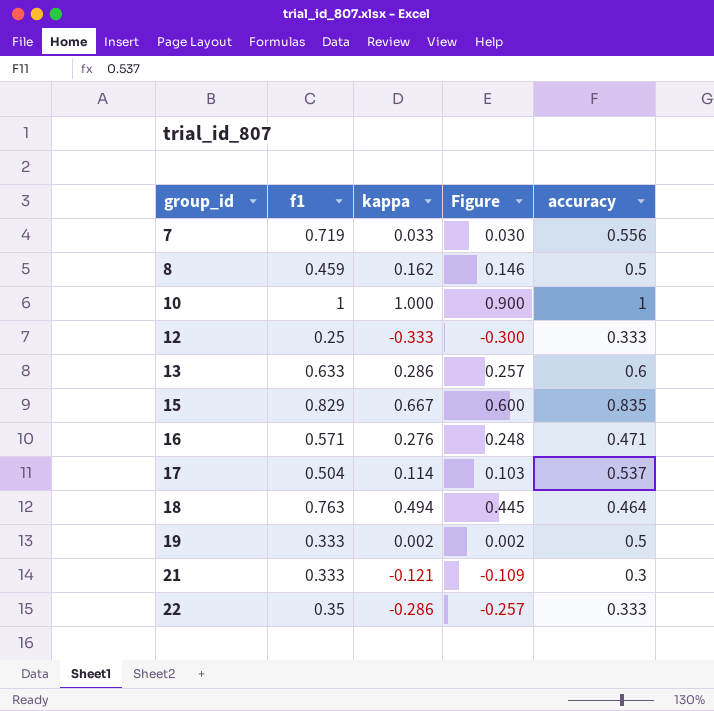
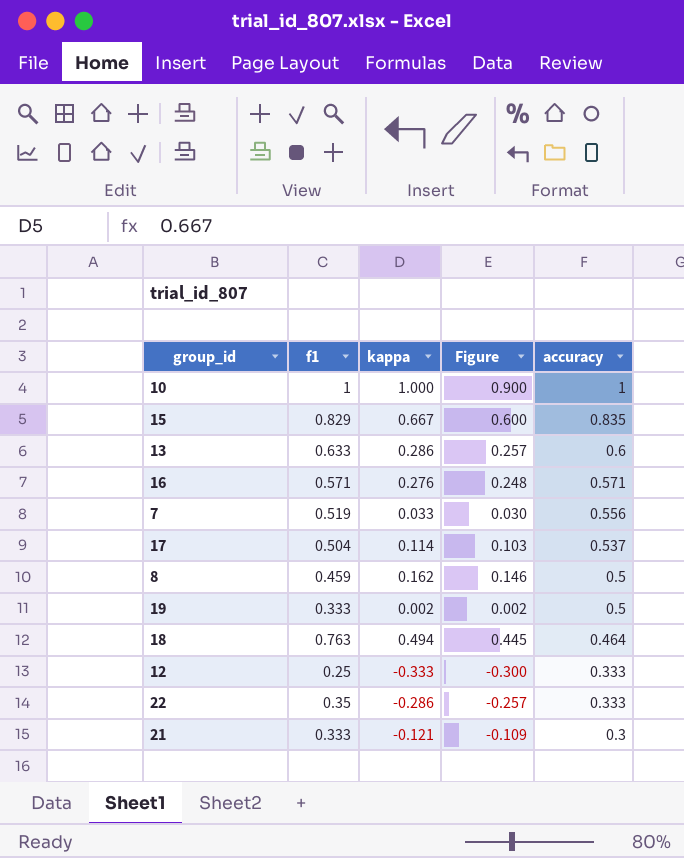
row order: group_id ascending -> accuracy descending
16 | accuracy: 0.471 -> 0.571
7 | f1: 0.719 -> 0.519

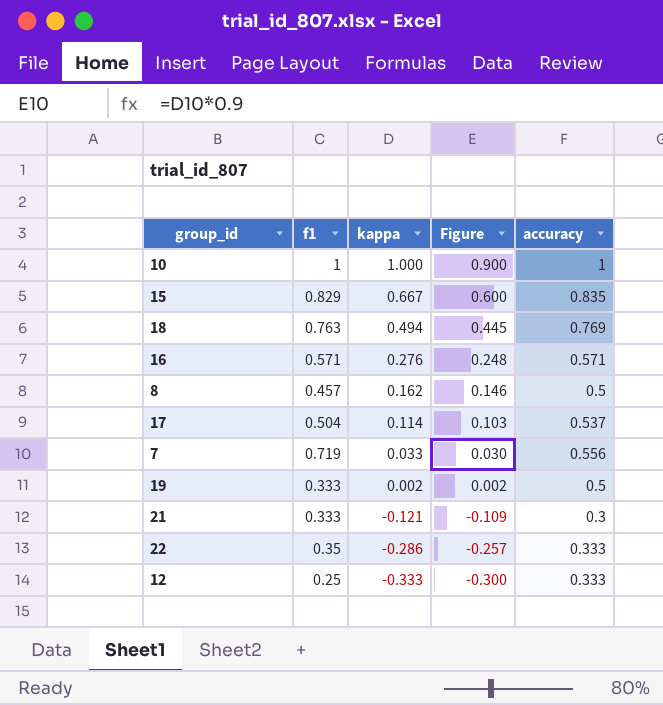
row order: accuracy descending -> kappa descending
row 13: 0.633 | 0.286 | 0.257 | 0.6 -> none
18 | accuracy: 0.464 -> 0.769
8 | f1: 0.459 -> 0.457
7 | f1: 0.519 -> 0.719

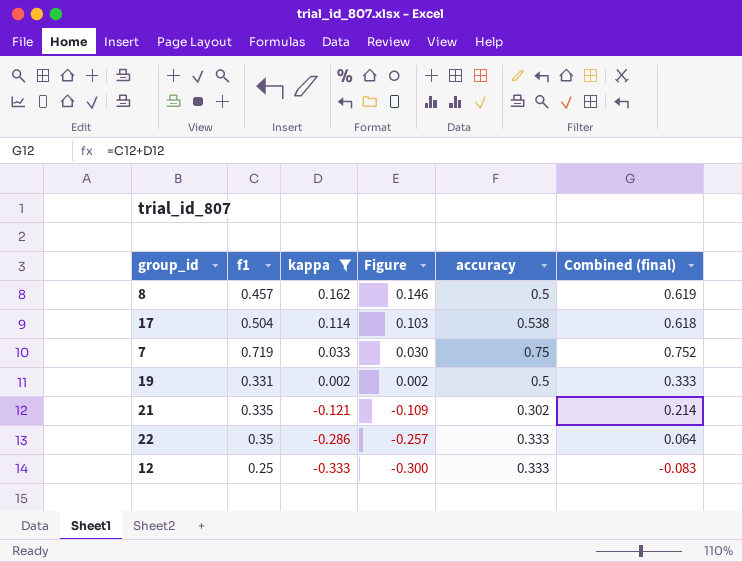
filter: none -> kappa <= 0.162
column Combined (final) | formula: none -> [f1] + [kappa]
17 | accuracy: 0.537 -> 0.538
7 | accuracy: 0.556 -> 0.75
19 | f1: 0.333 -> 0.331
21 | f1: 0.333 -> 0.335
21 | accuracy: 0.3 -> 0.302

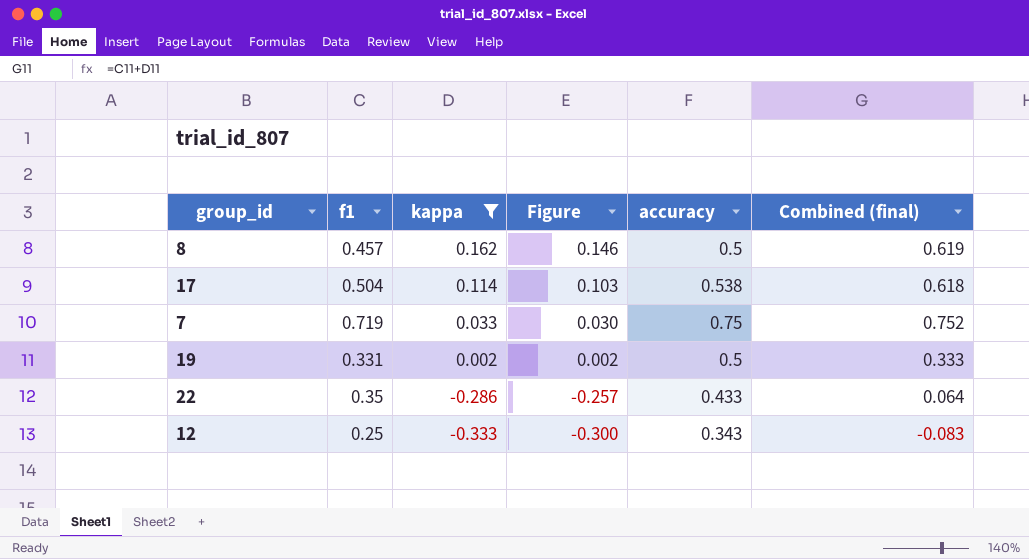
row 21: 0.335 | -0.121 | -0.109 | 0.302 | 0.214 -> none
22 | accuracy: 0.333 -> 0.433
12 | accuracy: 0.333 -> 0.343

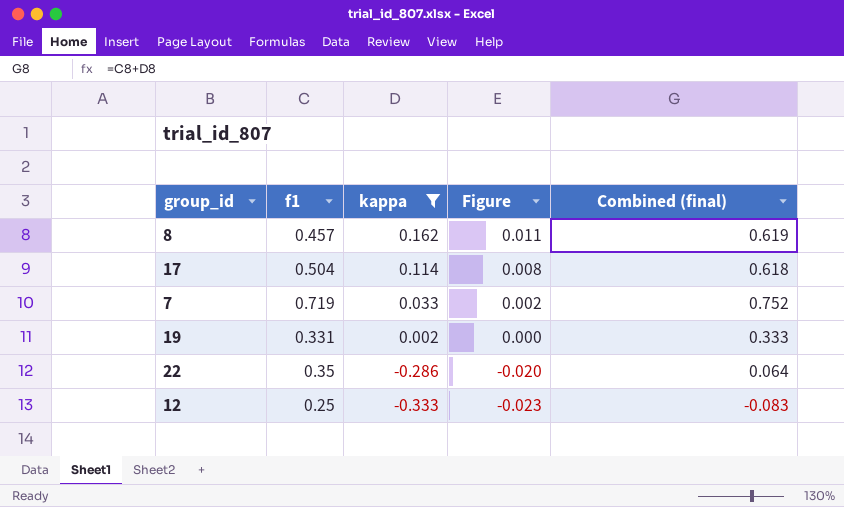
column accuracy | position: 5 -> none
column Figure | formula: [kappa] * 0.9 -> [kappa] * 0.07

